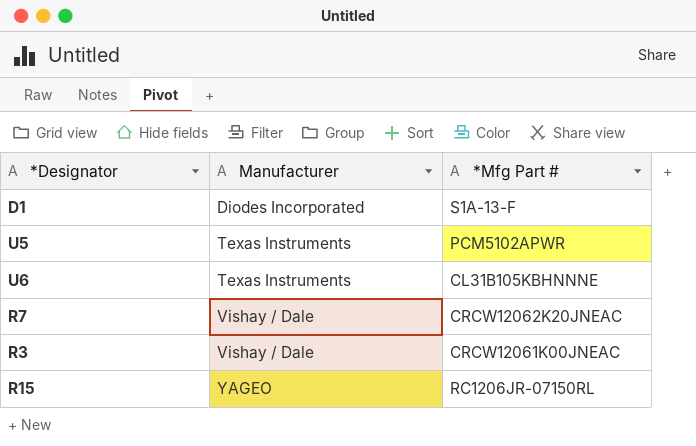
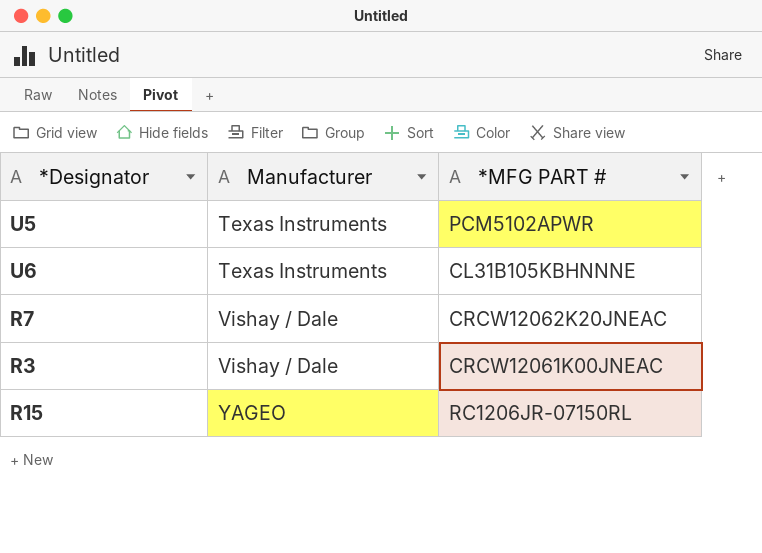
column name: *Mfg Part # -> *MFG PART #
row D1: Diodes Incorporated | S1A-13-F -> none

